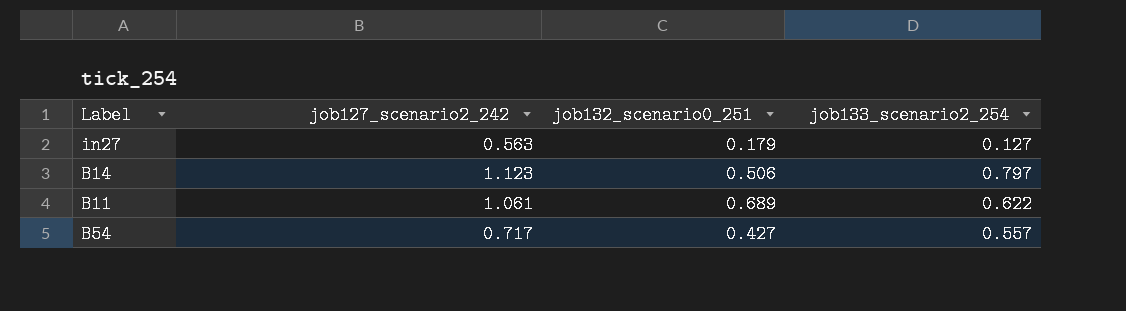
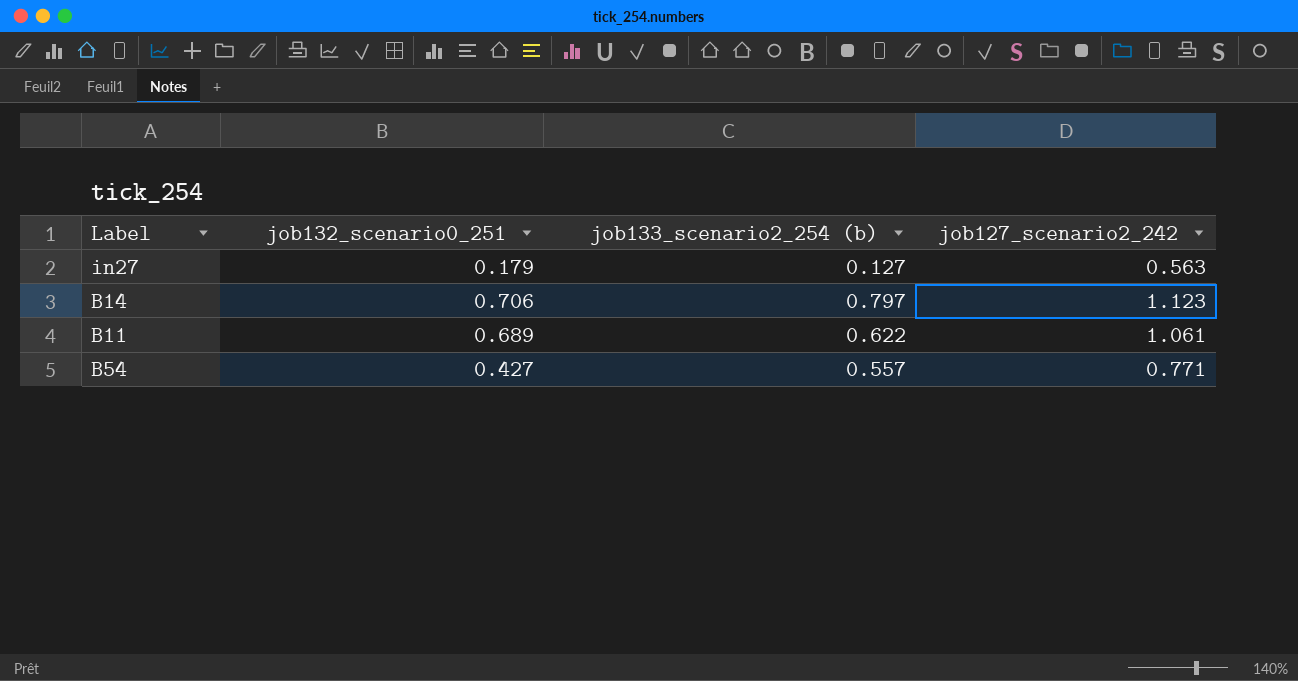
column name: job133_scenario2_254 -> job133_scenario2_254 (b)
column job127_scenario2_242 | position: 2 -> 4
B14 | job132_scenario0_251: 0.506 -> 0.706
B54 | job127_scenario2_242: 0.717 -> 0.771

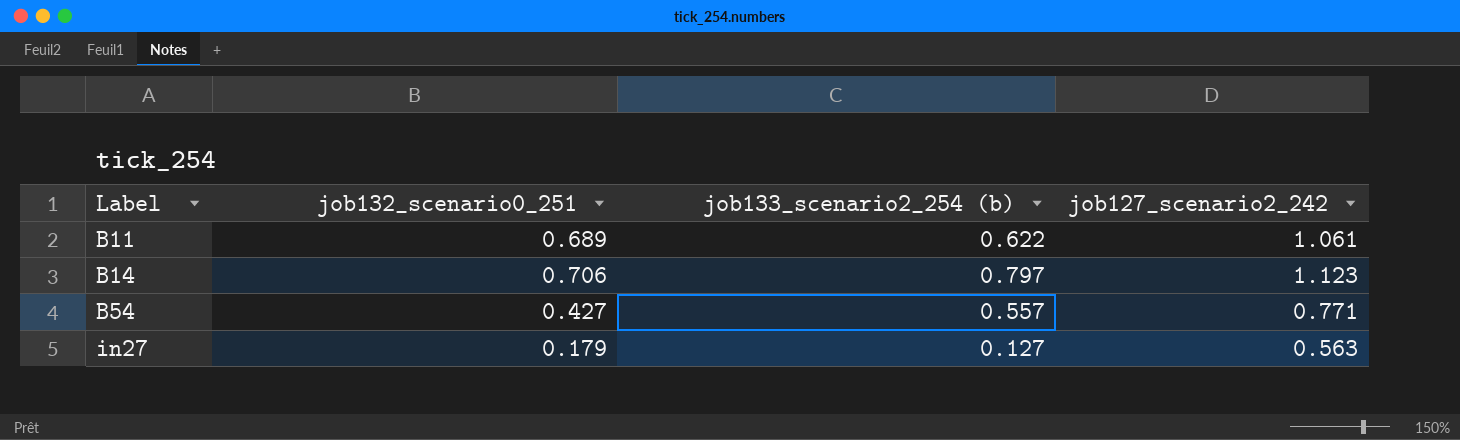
row order: none -> Label ascending

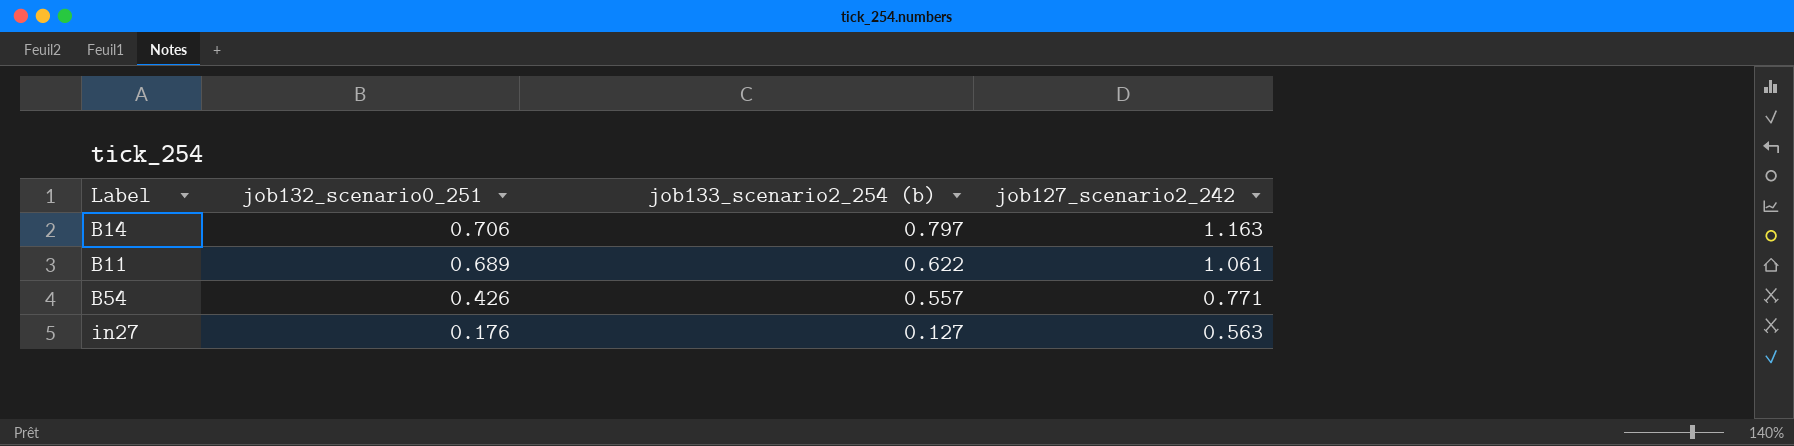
row order: Label ascending -> job132_scenario0_251 descending
B14 | job127_scenario2_242: 1.123 -> 1.163
B54 | job132_scenario0_251: 0.427 -> 0.426
in27 | job132_scenario0_251: 0.179 -> 0.176

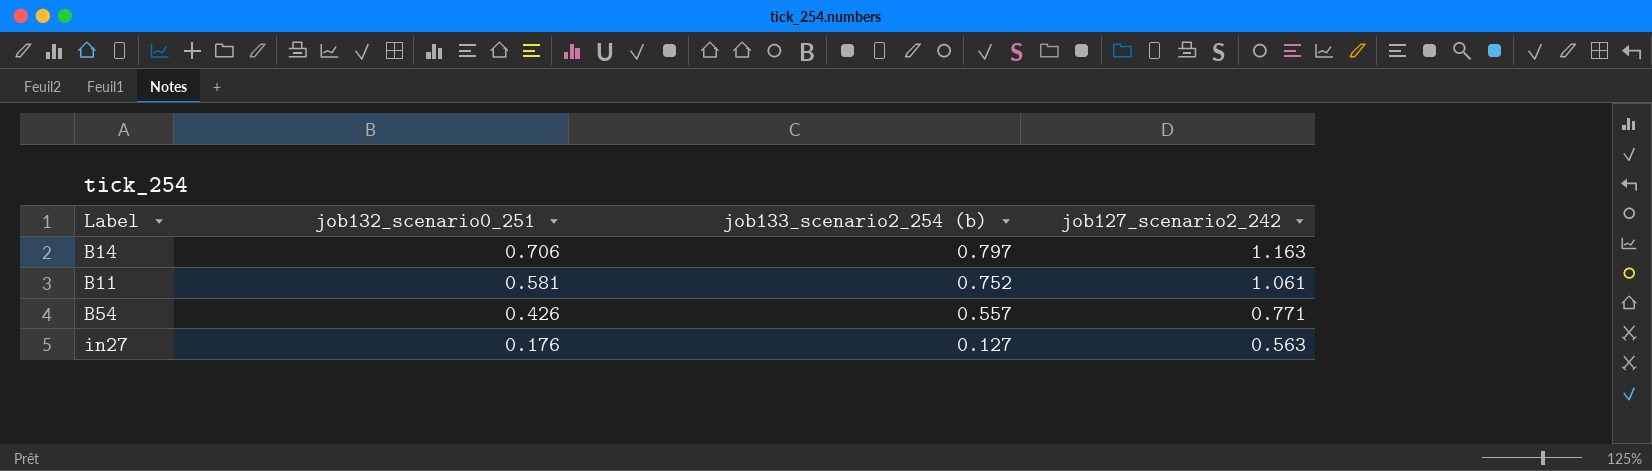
B11 | job132_scenario0_251: 0.689 -> 0.581
B11 | job133_scenario2_254 (b): 0.622 -> 0.752

